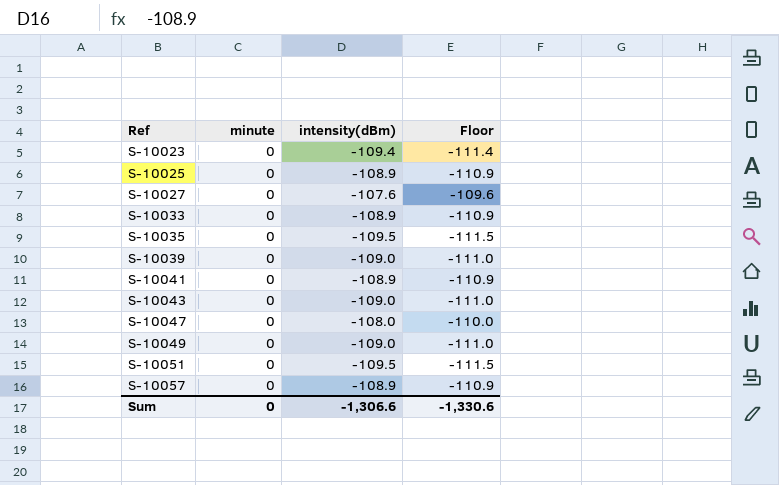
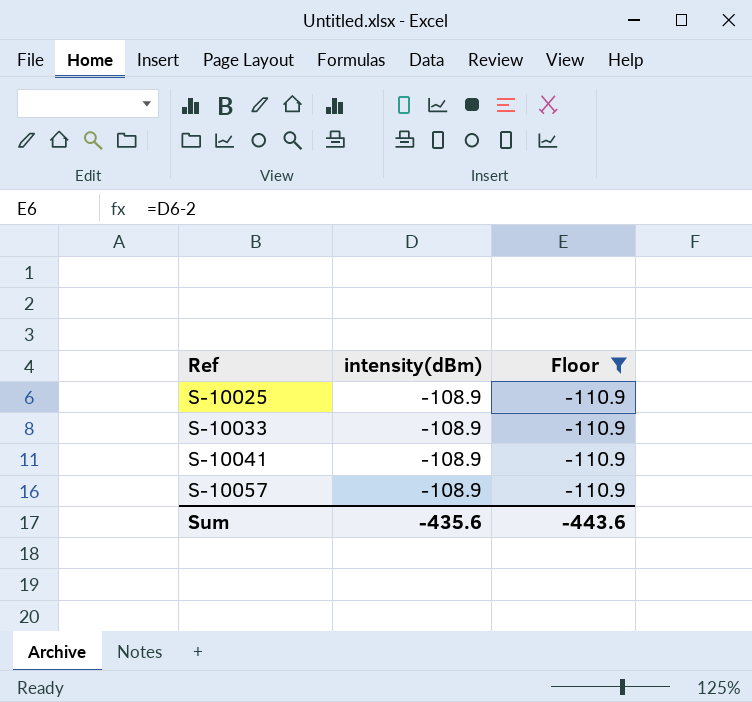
filter: none -> Floor = -110.9
column minute | position: 2 -> none
Sum | intensity(dBm): -1,306.6 -> -435.6
Sum | Floor: -1,330.6 -> -443.6

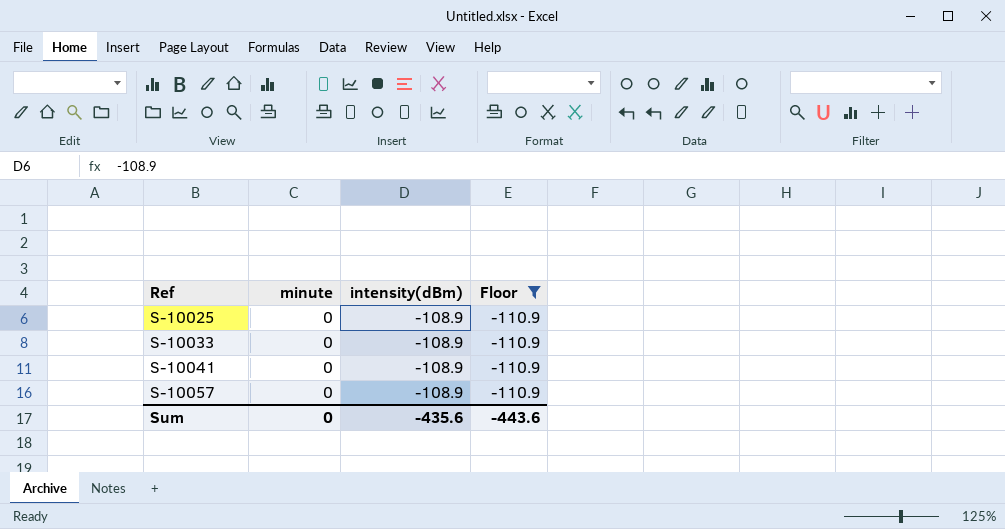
column minute | position: none -> 2

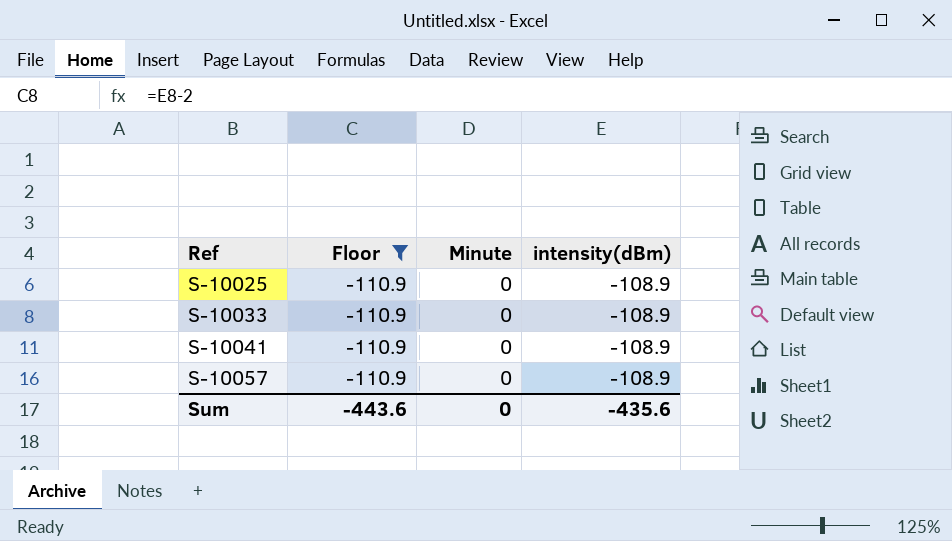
column Floor | position: 4 -> 2
column name: minute -> Minute

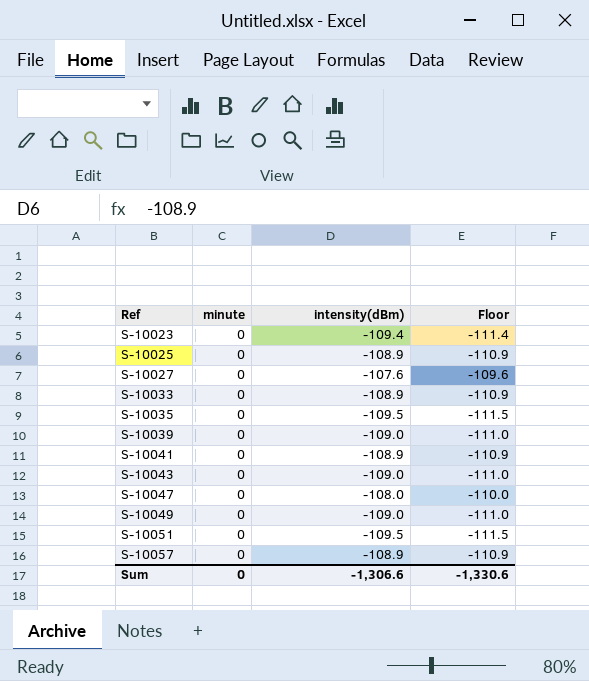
filter: Floor = -110.9 -> none
column name: Minute -> minute
column Floor | position: 2 -> 4
Sum | intensity(dBm): -435.6 -> -1,306.6
Sum | Floor: -443.6 -> -1,330.6

